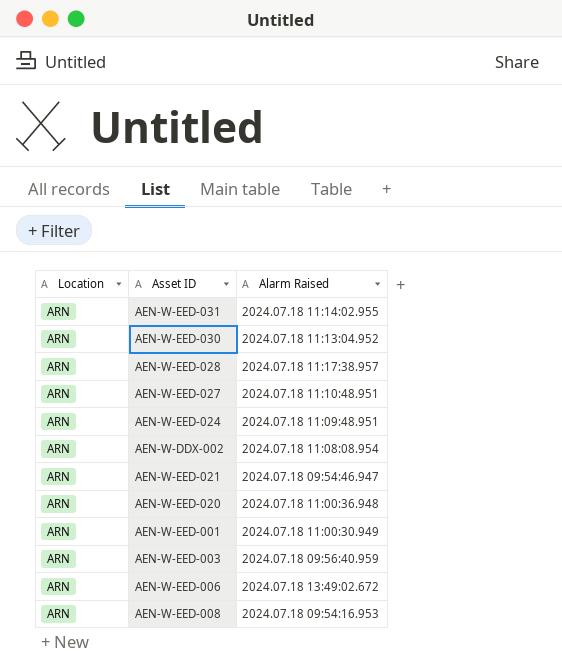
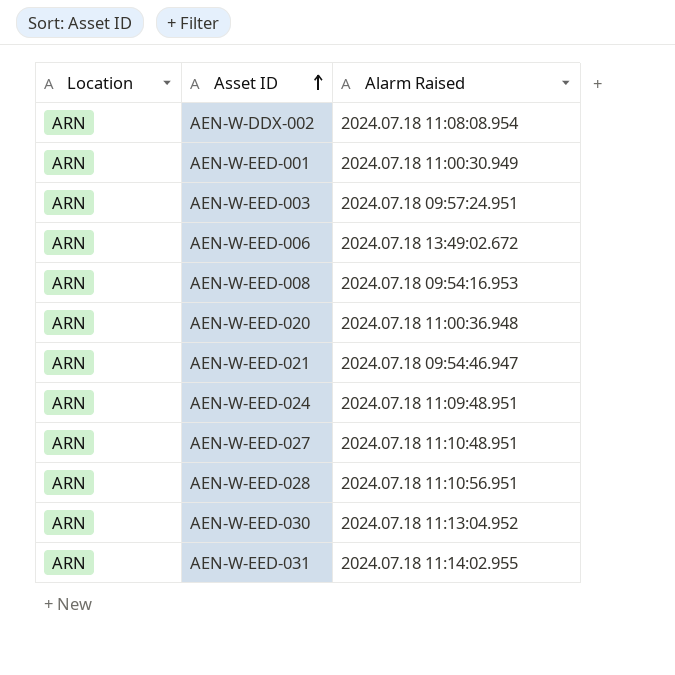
row order: none -> Asset ID ascending
AEN-W-EED-003 | Alarm Raised: 2024.07.18 09:56:40.959 -> 2024.07.18 09:57:24.951
AEN-W-EED-028 | Alarm Raised: 2024.07.18 11:17:38.957 -> 2024.07.18 11:10:56.951

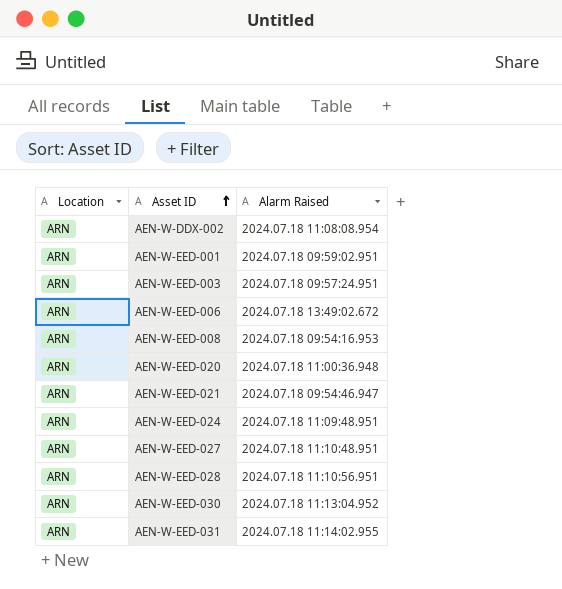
AEN-W-EED-001 | Alarm Raised: 2024.07.18 11:00:30.949 -> 2024.07.18 09:59:02.951

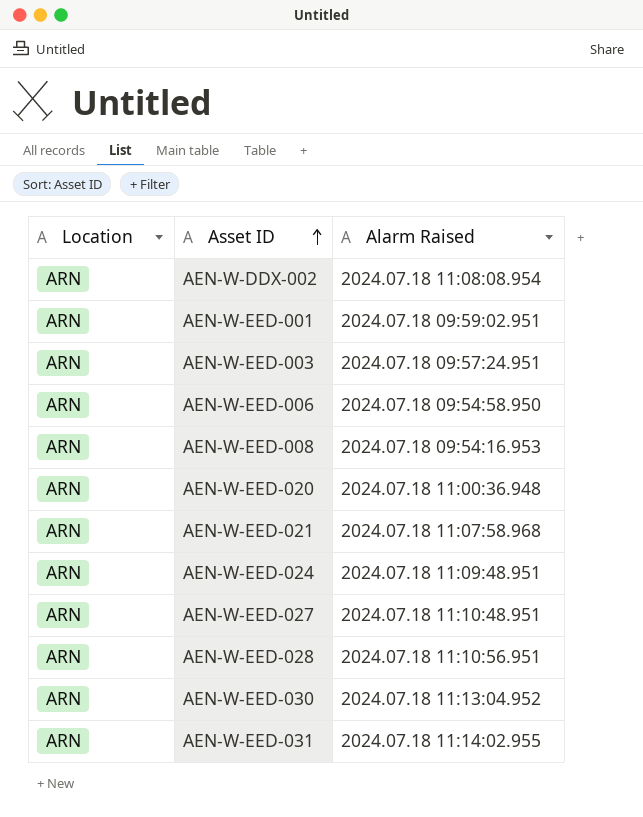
AEN-W-EED-006 | Alarm Raised: 2024.07.18 13:49:02.672 -> 2024.07.18 09:54:58.950
AEN-W-EED-021 | Alarm Raised: 2024.07.18 09:54:46.947 -> 2024.07.18 11:07:58.968

